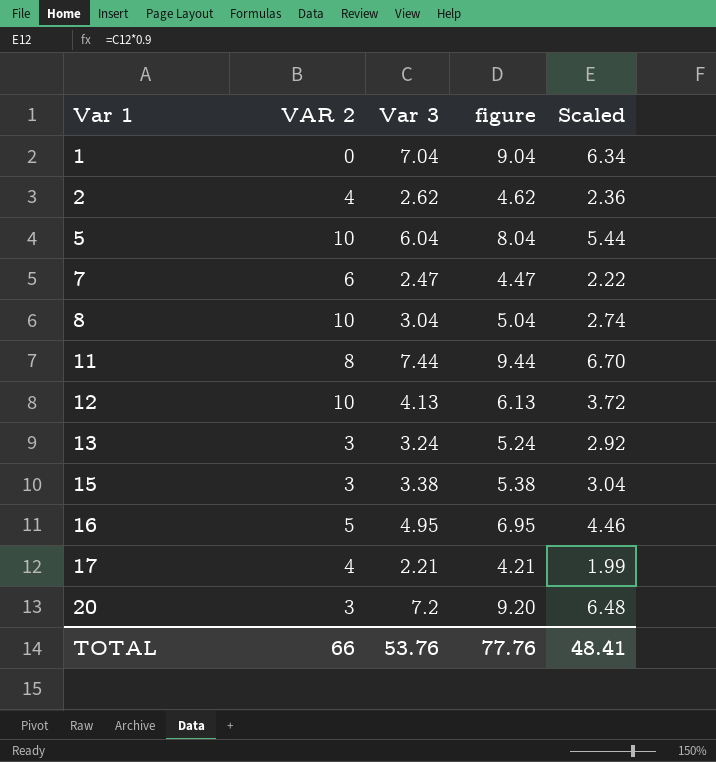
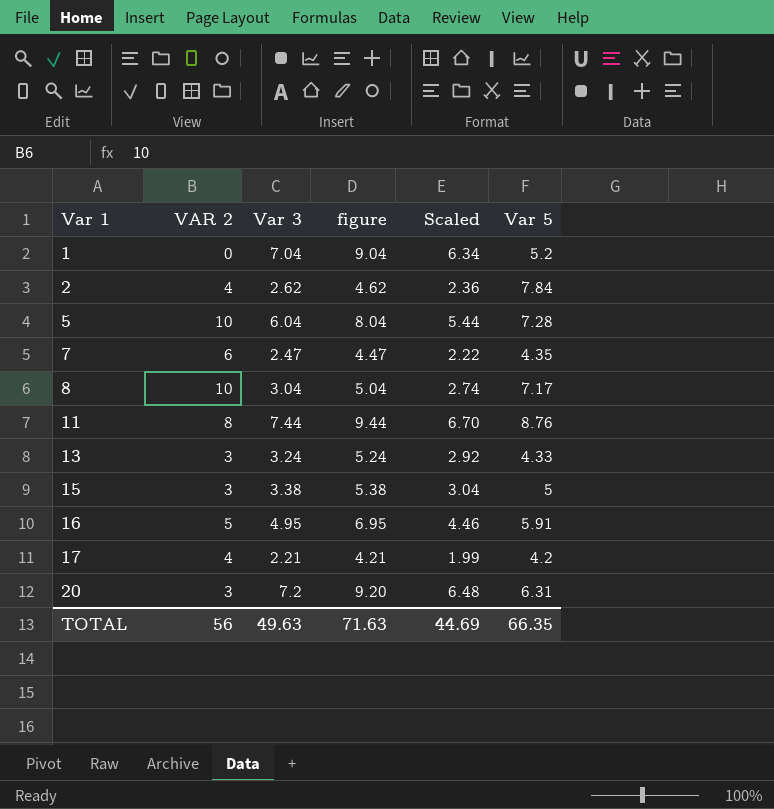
column Var 5 | position: none -> 6
row 12: 10 | 4.13 | 6.13 | 3.72 -> none
TOTAL | VAR 2: 66 -> 56
TOTAL | Var 3: 53.76 -> 49.63
TOTAL | figure: 77.76 -> 71.63
TOTAL | Scaled: 48.41 -> 44.69

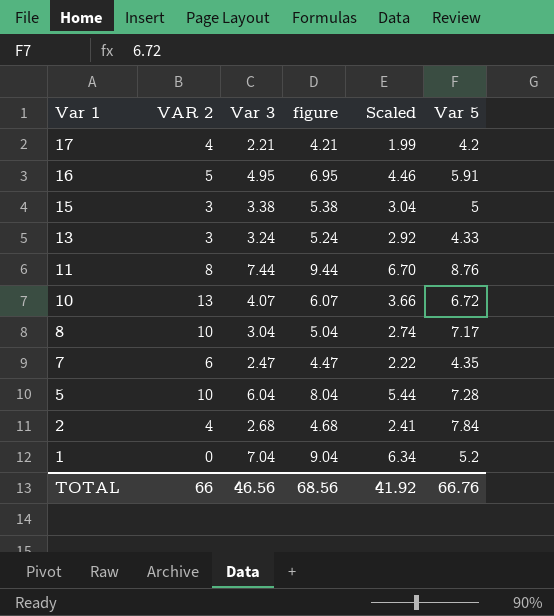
row order: Var 1 ascending -> Var 1 descending
row 20: 3 | 7.2 | 9.20 | 6.48 | 6.31 -> none
row 10: none -> 13 | 4.07 | 6.07 | 3.66 | 6.72
2 | Var 3: 2.62 -> 2.68
2 | figure: 4.62 -> 4.68
2 | Scaled: 2.36 -> 2.41
TOTAL | VAR 2: 56 -> 66
TOTAL | Var 3: 49.63 -> 46.56
TOTAL | figure: 71.63 -> 68.56
TOTAL | Scaled: 44.69 -> 41.92
TOTAL | Var 5: 66.35 -> 66.76

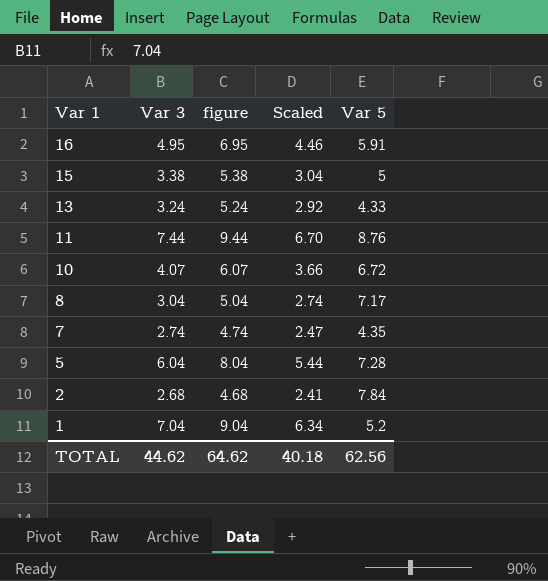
column VAR 2 | position: 2 -> none
row 17: 4 | 2.21 | 4.21 | 1.99 | 4.2 -> none
7 | Var 3: 2.47 -> 2.74
7 | figure: 4.47 -> 4.74
7 | Scaled: 2.22 -> 2.47
TOTAL | Var 3: 46.56 -> 44.62
TOTAL | figure: 68.56 -> 64.62
TOTAL | Scaled: 41.92 -> 40.18
TOTAL | Var 5: 66.76 -> 62.56

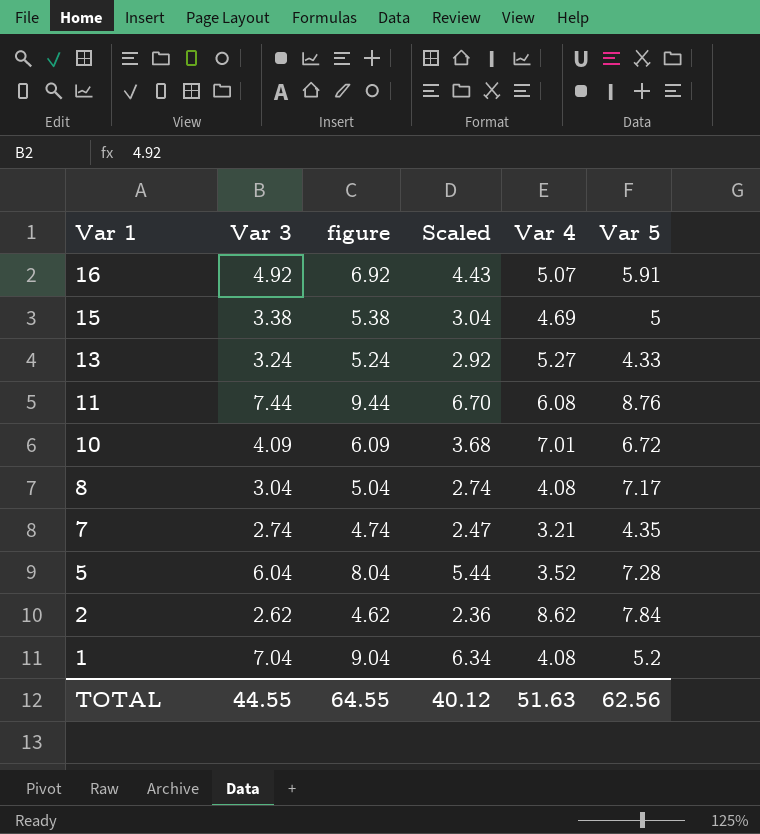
column Var 4 | position: none -> 5
16 | Var 3: 4.95 -> 4.92
16 | figure: 6.95 -> 6.92
16 | Scaled: 4.46 -> 4.43
10 | Var 3: 4.07 -> 4.09
10 | figure: 6.07 -> 6.09
10 | Scaled: 3.66 -> 3.68
2 | Var 3: 2.68 -> 2.62
2 | figure: 4.68 -> 4.62
2 | Scaled: 2.41 -> 2.36
TOTAL | Var 3: 44.62 -> 44.55
TOTAL | figure: 64.62 -> 64.55
TOTAL | Scaled: 40.18 -> 40.12

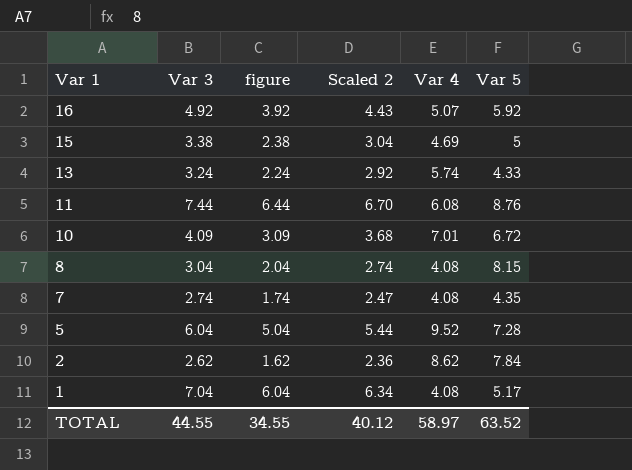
column figure | formula: [Var 3] + 2 -> [Var 3] - 1
column name: Scaled -> Scaled 2
16 | Var 5: 5.91 -> 5.92
13 | Var 4: 5.27 -> 5.74
8 | Var 5: 7.17 -> 8.15
7 | Var 4: 3.21 -> 4.08
5 | Var 4: 3.52 -> 9.52
1 | Var 5: 5.2 -> 5.17
TOTAL | figure: 64.55 -> 34.55
TOTAL | Var 4: 51.63 -> 58.97
TOTAL | Var 5: 62.56 -> 63.52

